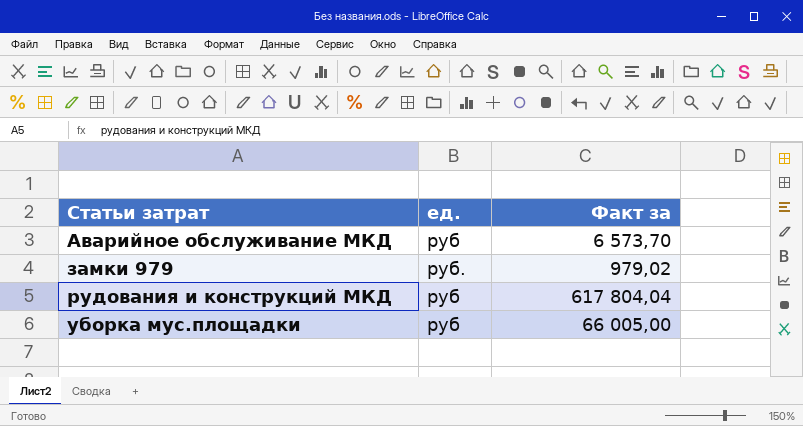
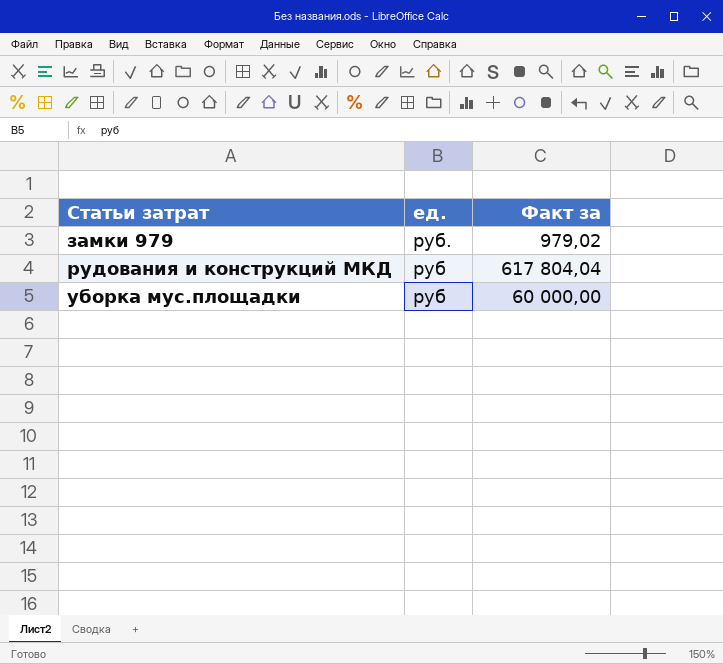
row Аварийное обслуживание МКД: руб | 6 573,70 -> none
уборка мус.площадки | Факт за: 66 005,00 -> 60 000,00

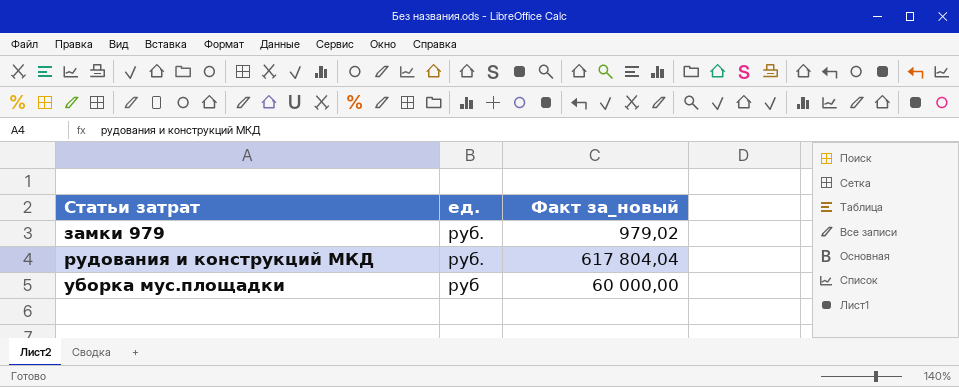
column name: Факт за -> Факт за_новый
рудования и конструкций МКД | ед.: руб -> руб.

